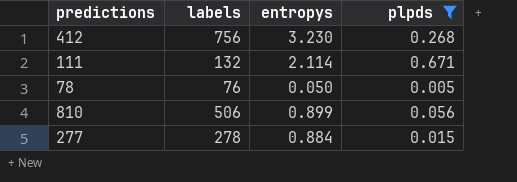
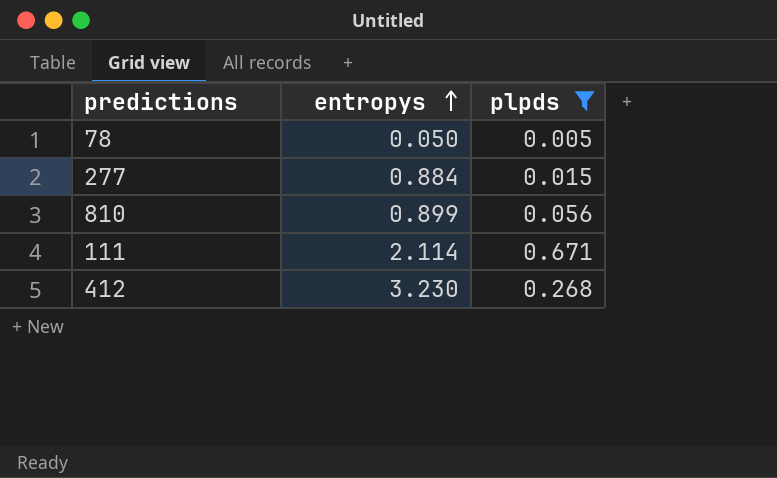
row order: none -> entropys ascending
column labels | position: 2 -> none

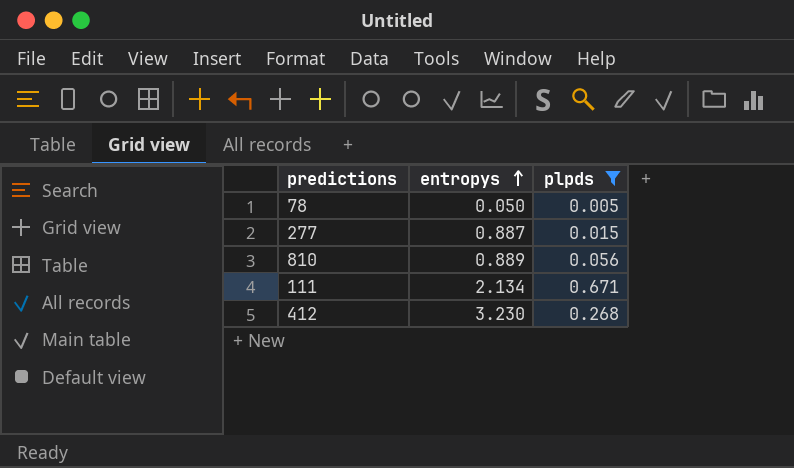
277 | entropys: 0.884 -> 0.887
810 | entropys: 0.899 -> 0.889
111 | entropys: 2.114 -> 2.134

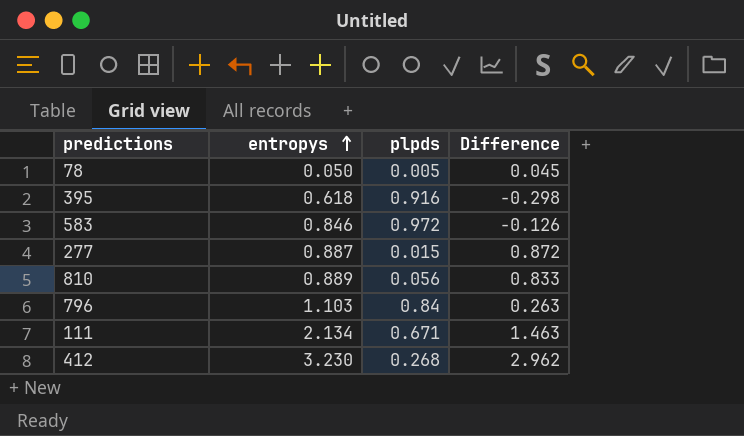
filter: plpds <= 0.671 -> none
column Difference | formula: none -> [entropys] - [plpds]

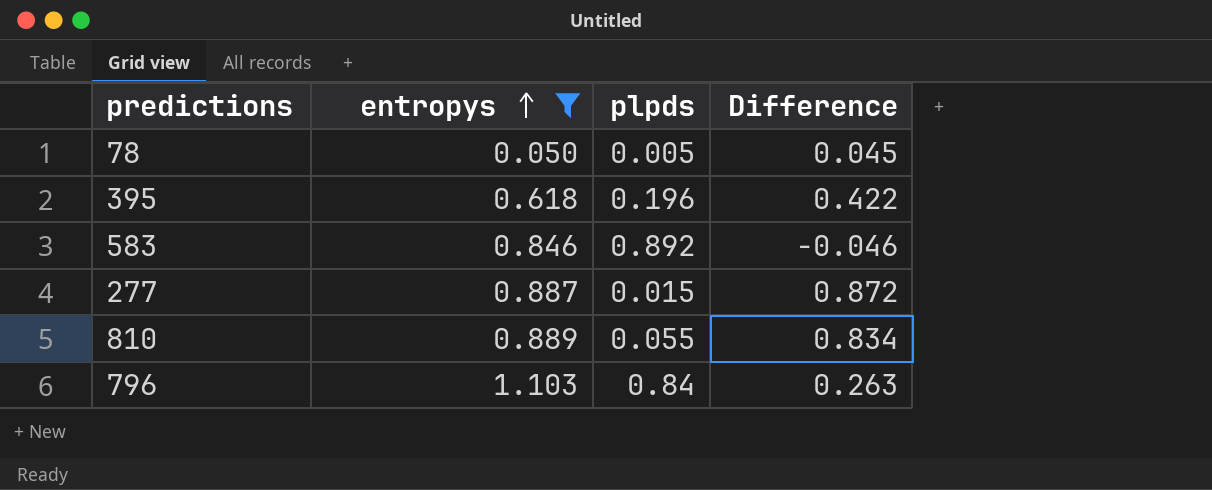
filter: none -> entropys <= 1.103
395 | plpds: 0.916 -> 0.196
395 | Difference: -0.298 -> 0.422
583 | plpds: 0.972 -> 0.892
583 | Difference: -0.126 -> -0.046
810 | plpds: 0.056 -> 0.055
810 | Difference: 0.833 -> 0.834

